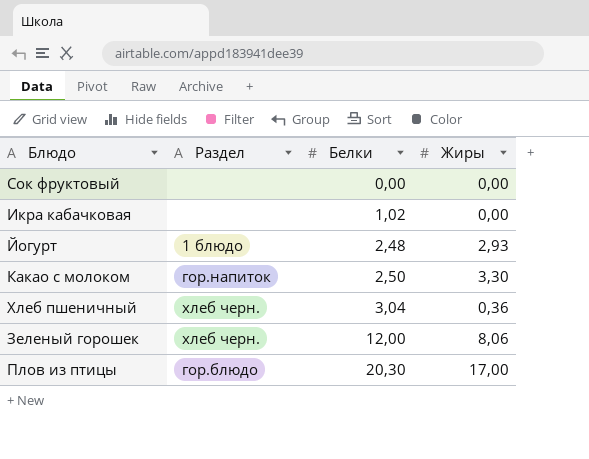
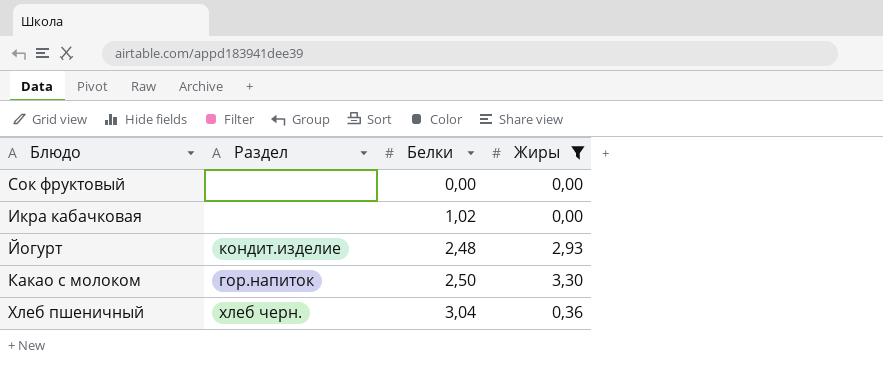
filter: none -> Жиры <= 3,30
Йогурт | Раздел: 1 блюдо -> кондит.изделие

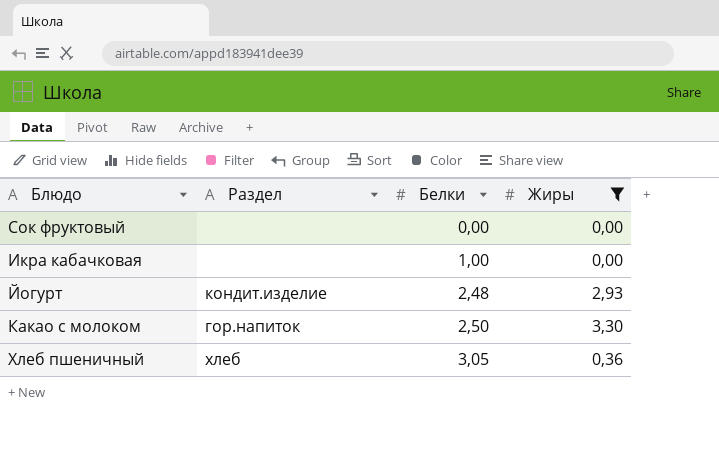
Икра кабачковая | Белки: 1,02 -> 1,00
Хлеб пшеничный | Раздел: хлеб черн. -> хлеб
Хлеб пшеничный | Белки: 3,04 -> 3,05

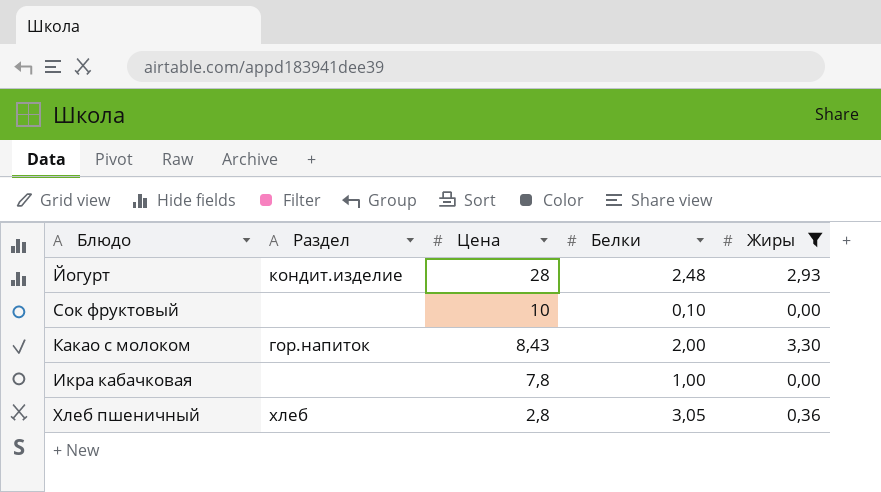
row order: Белки ascending -> Цена descending
column Цена | position: none -> 3
Сок фруктовый | Белки: 0,00 -> 0,10
Какао с молоком | Белки: 2,50 -> 2,00

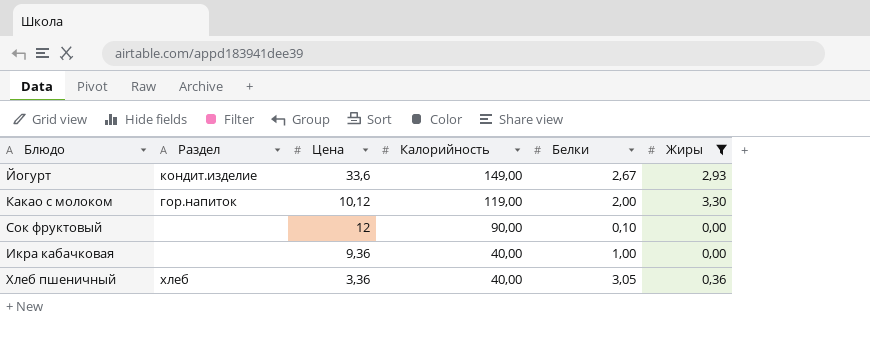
row order: Цена descending -> Калорийность descending
column Калорийность | position: none -> 4
Йогурт | Цена: 28 -> 33,6
Йогурт | Белки: 2,48 -> 2,67
Какао с молоком | Цена: 8,43 -> 10,12
Сок фруктовый | Цена: 10 -> 12
Икра кабачковая | Цена: 7,8 -> 9,36
Хлеб пшеничный | Цена: 2,8 -> 3,36

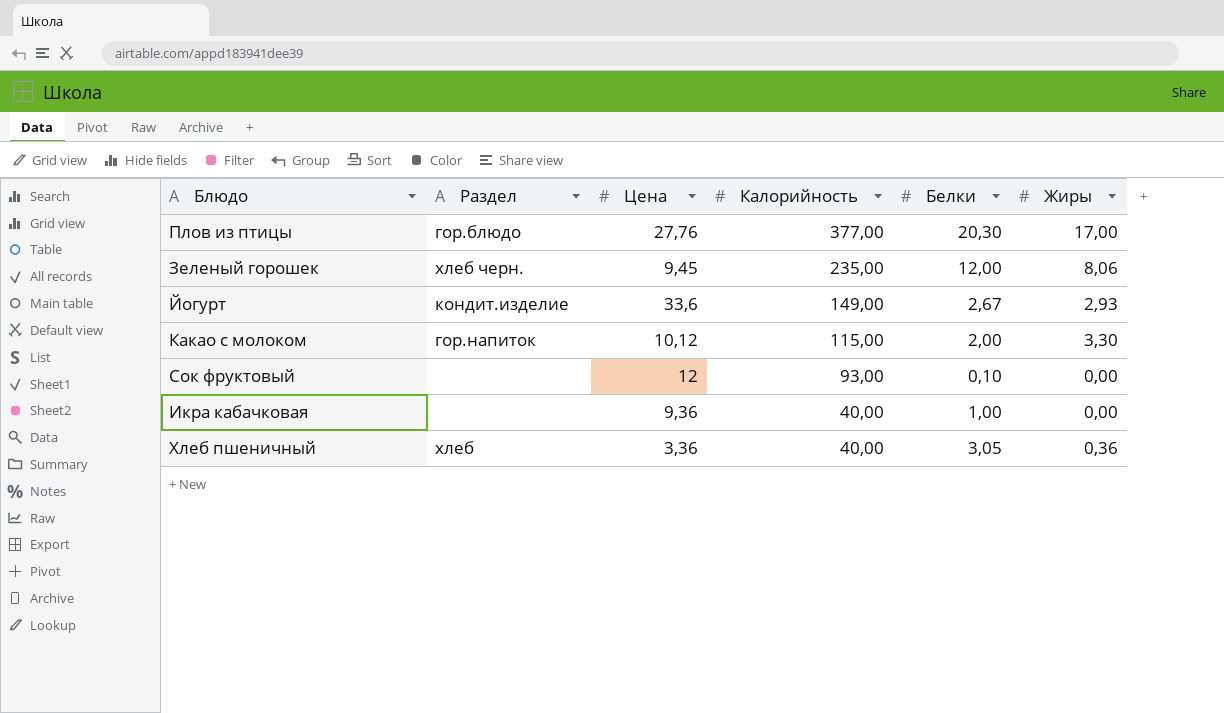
filter: Жиры <= 3,30 -> none
Какао с молоком | Калорийность: 119,00 -> 115,00
Сок фруктовый | Калорийность: 90,00 -> 93,00

